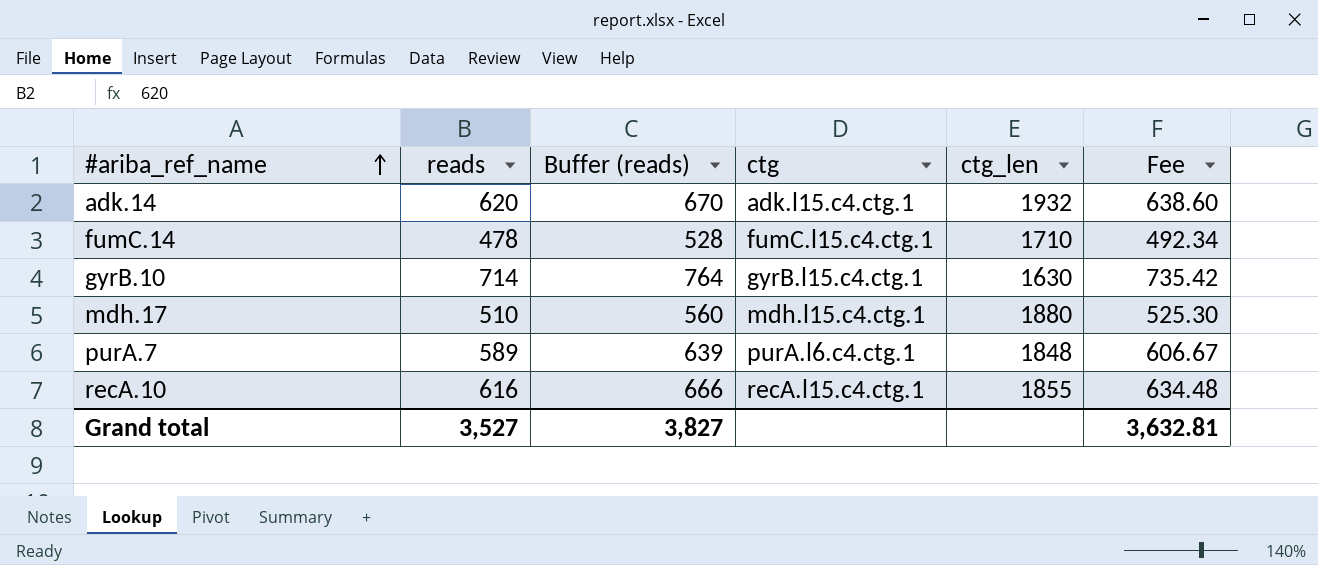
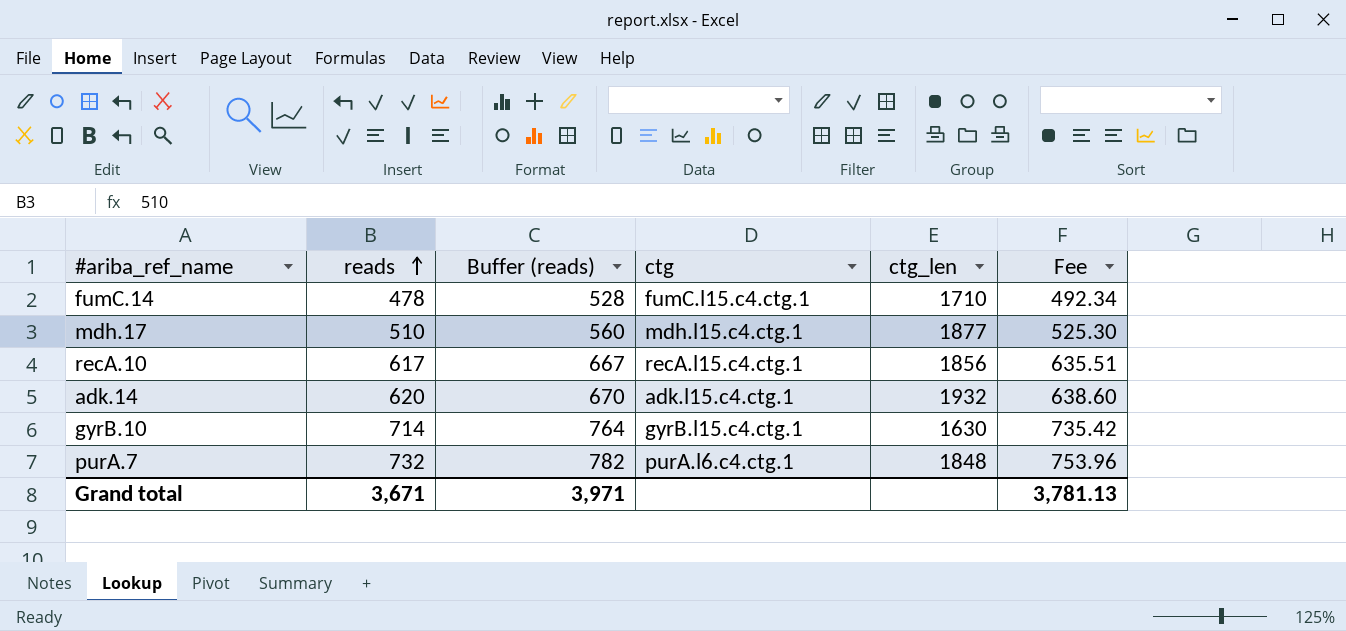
row order: #ariba_ref_name ascending -> reads ascending
mdh.17 | ctg_len: 1880 -> 1877
recA.10 | reads: 616 -> 617
recA.10 | Buffer (reads): 666 -> 667
recA.10 | ctg_len: 1855 -> 1856
recA.10 | Fee: 634.48 -> 635.51
purA.7 | reads: 589 -> 732
purA.7 | Buffer (reads): 639 -> 782
purA.7 | Fee: 606.67 -> 753.96
Grand total | reads: 3,527 -> 3,671
Grand total | Buffer (reads): 3,827 -> 3,971
Grand total | Fee: 3,632.81 -> 3,781.13

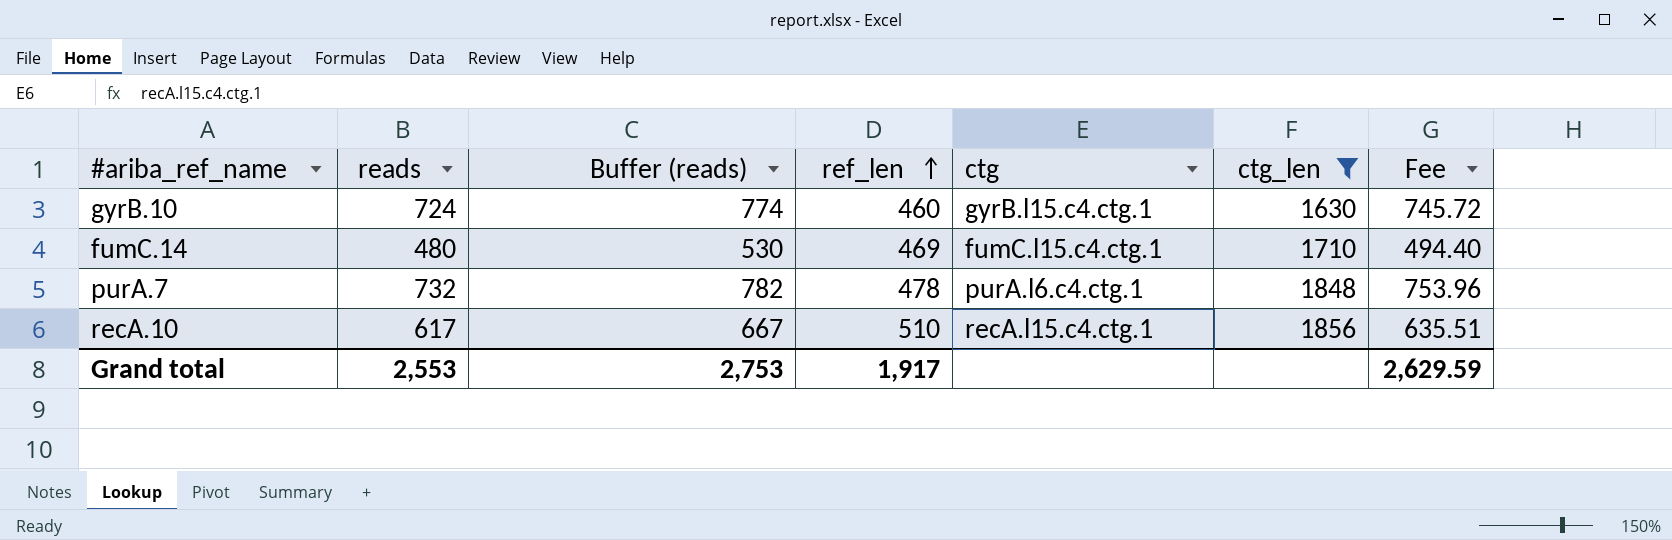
filter: none -> ctg_len <= 1856
row order: reads ascending -> ref_len ascending
column ref_len | position: none -> 4
gyrB.10 | reads: 714 -> 724
gyrB.10 | Buffer (reads): 764 -> 774
gyrB.10 | Fee: 735.42 -> 745.72
fumC.14 | reads: 478 -> 480
fumC.14 | Buffer (reads): 528 -> 530
fumC.14 | Fee: 492.34 -> 494.40
Grand total | reads: 3,671 -> 2,553
Grand total | Buffer (reads): 3,971 -> 2,753
Grand total | Fee: 3,781.13 -> 2,629.59

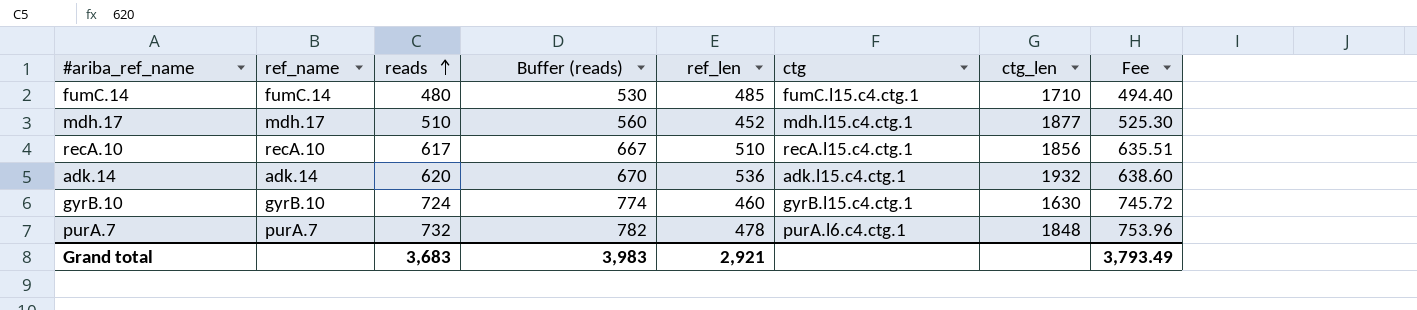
filter: ctg_len <= 1856 -> none
row order: ref_len ascending -> reads ascending
column ref_name | position: none -> 2
fumC.14 | ref_len: 469 -> 485
Grand total | reads: 2,553 -> 3,683
Grand total | Buffer (reads): 2,753 -> 3,983
Grand total | ref_len: 1,917 -> 2,921
Grand total | Fee: 2,629.59 -> 3,793.49

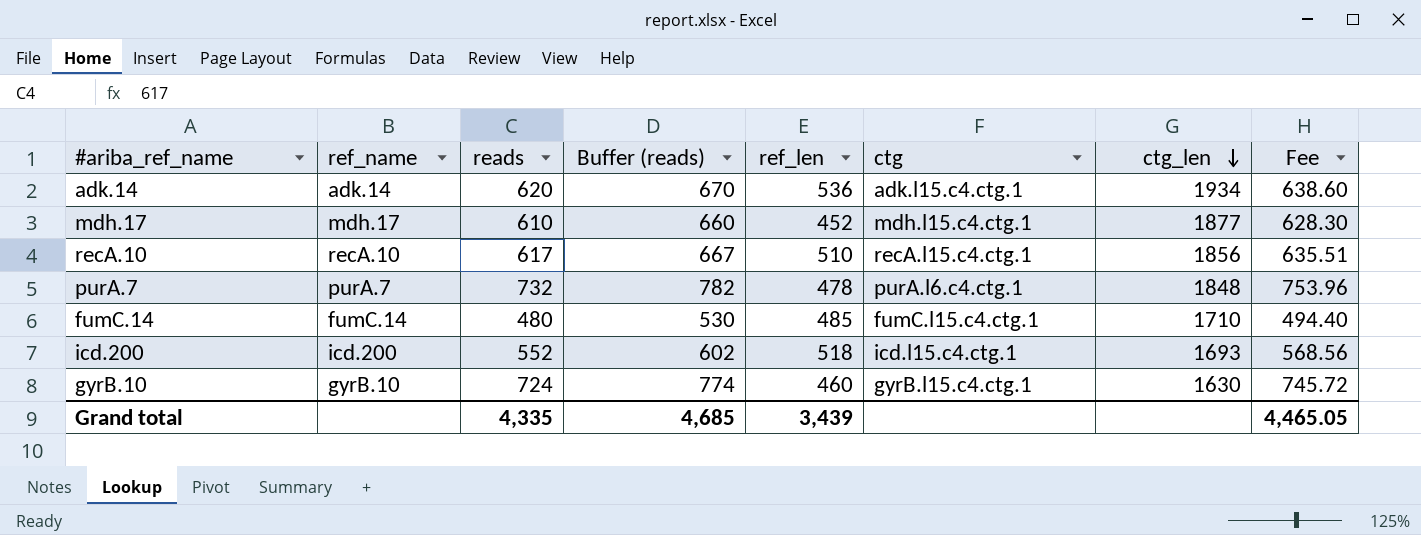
row order: reads ascending -> ctg_len descending
adk.14 | ctg_len: 1932 -> 1934
mdh.17 | reads: 510 -> 610
mdh.17 | Buffer (reads): 560 -> 660
mdh.17 | Fee: 525.30 -> 628.30
row icd.200: none -> icd.200 | 552 | 602 | 518 | icd.l15.c4.ctg.1 | 1693 | 568.56
Grand total | reads: 3,683 -> 4,335
Grand total | Buffer (reads): 3,983 -> 4,685
Grand total | ref_len: 2,921 -> 3,439
Grand total | Fee: 3,793.49 -> 4,465.05

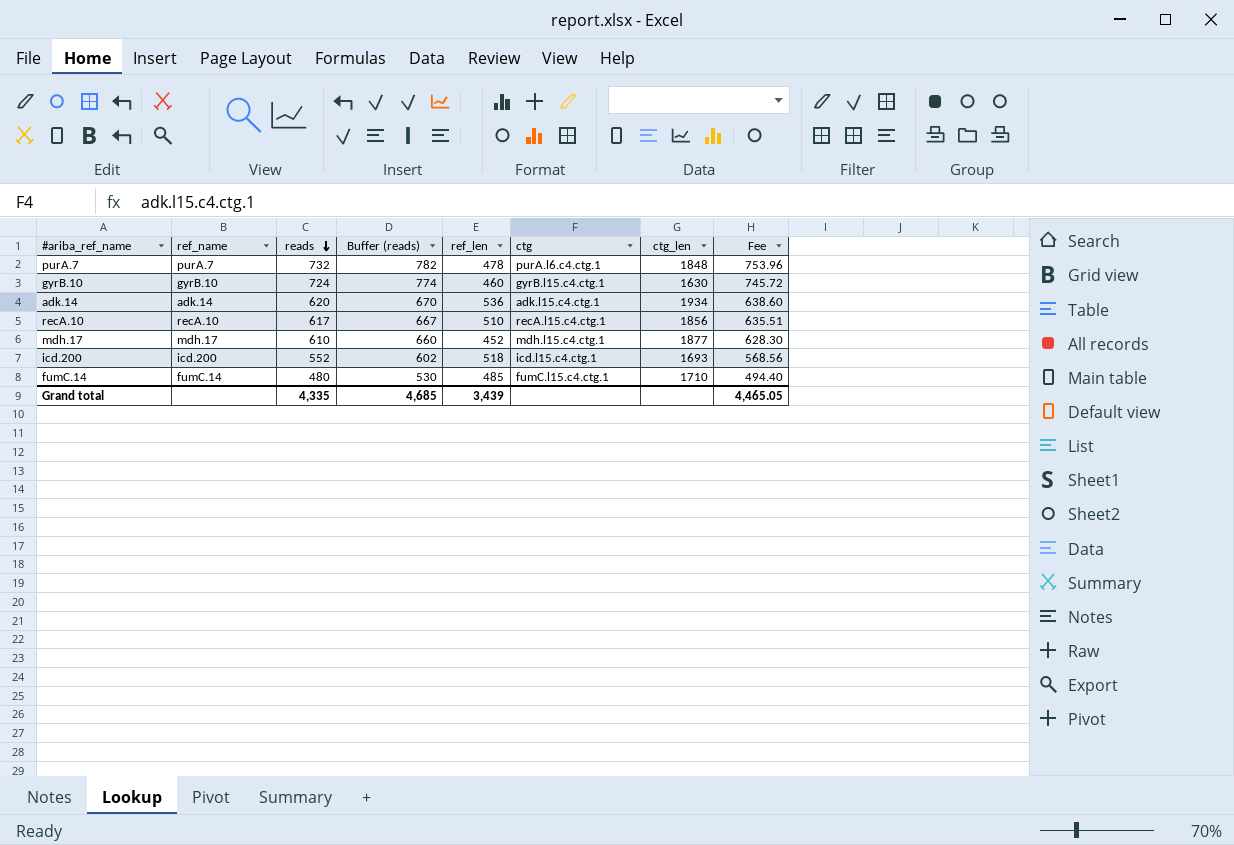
row order: ctg_len descending -> reads descending

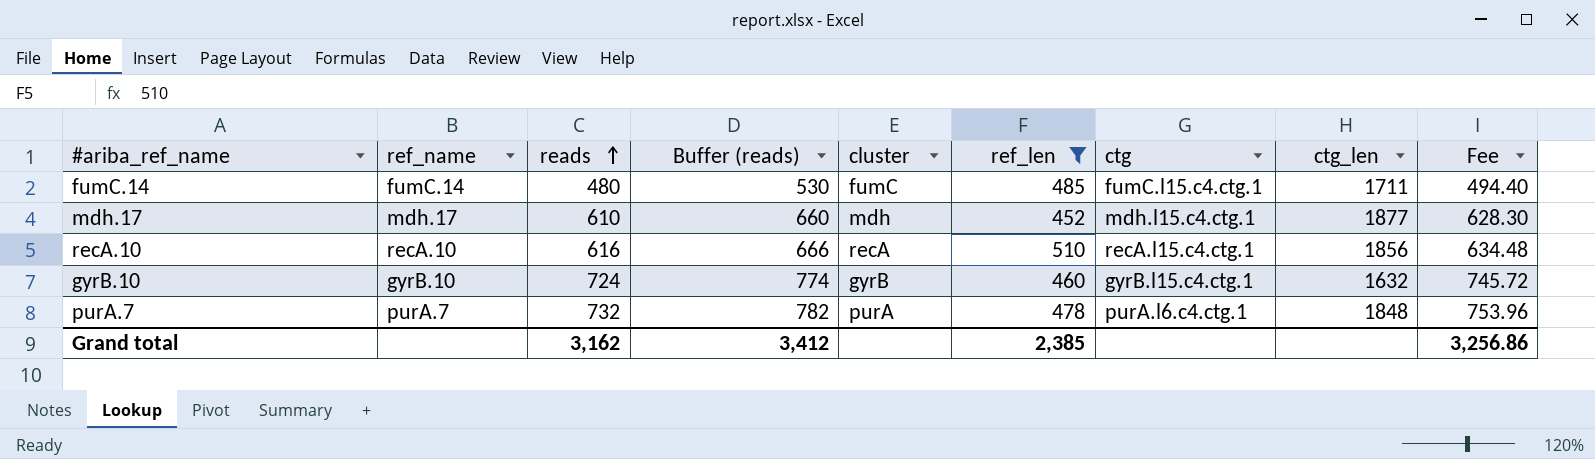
filter: none -> ref_len <= 510
row order: reads descending -> reads ascending
column cluster | position: none -> 5
fumC.14 | ctg_len: 1710 -> 1711
recA.10 | reads: 617 -> 616
recA.10 | Buffer (reads): 667 -> 666
recA.10 | Fee: 635.51 -> 634.48
gyrB.10 | ctg_len: 1630 -> 1632
Grand total | reads: 4,335 -> 3,162
Grand total | Buffer (reads): 4,685 -> 3,412
Grand total | ref_len: 3,439 -> 2,385
Grand total | Fee: 4,465.05 -> 3,256.86

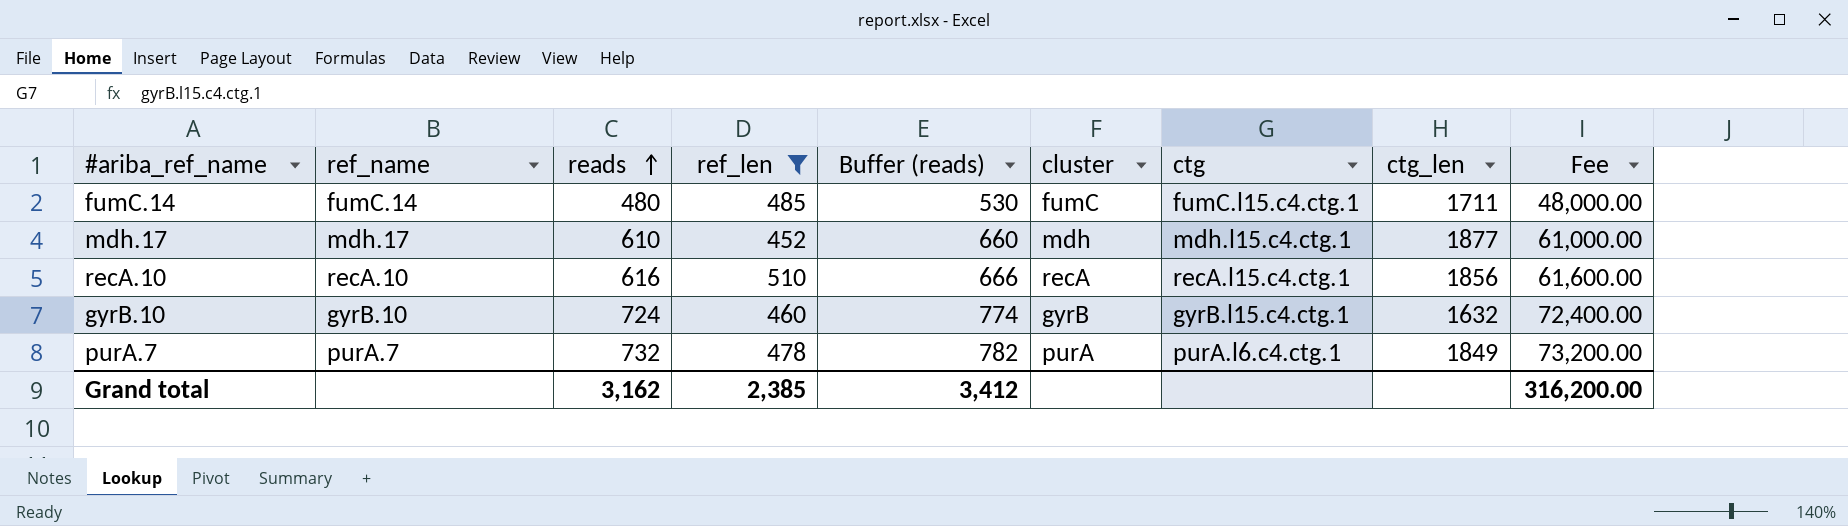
column ref_len | position: 6 -> 4
column Fee | formula: [reads] * 1.03 -> [reads] * 100
purA.7 | ctg_len: 1848 -> 1849
Grand total | Fee: 3,256.86 -> 316,200.00

